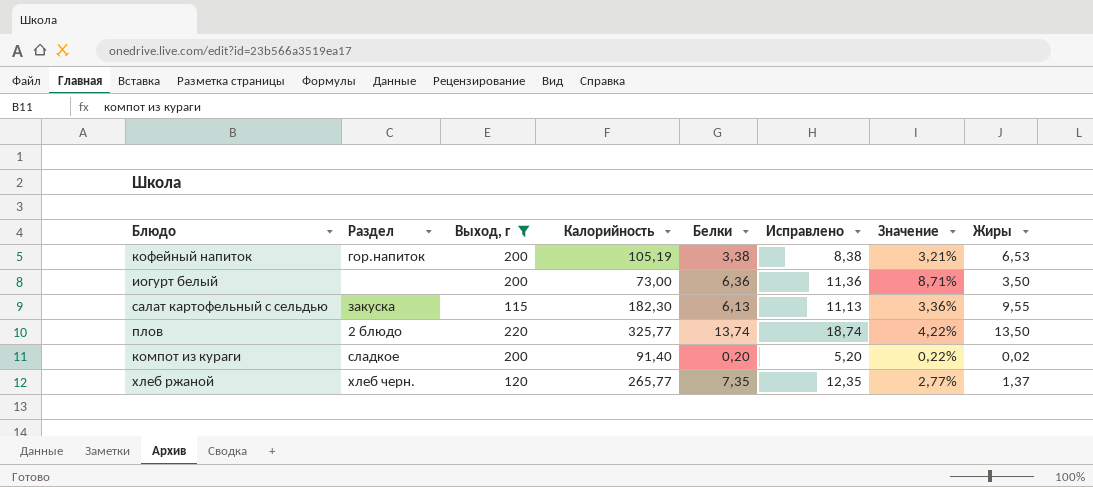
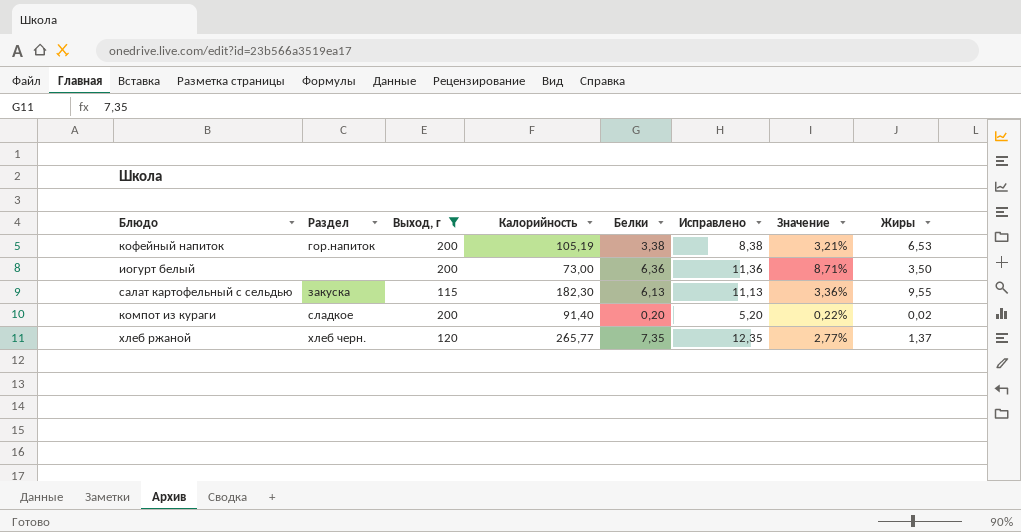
row плов: 2 блюдо | 220 | 325,77 | 13,74 | 18,74 | 4,22% | 13,50 -> none

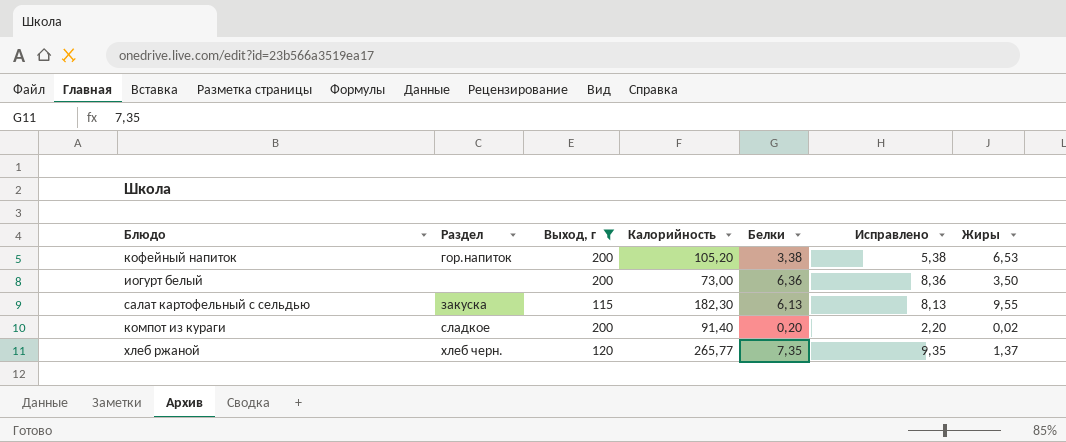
column Значение | formula: [Белки] / [Калорийность] -> none
column Исправлено | formula: [Белки] + 5 -> [Белки] + 2
кофейный напиток | Калорийность: 105,19 -> 105,20

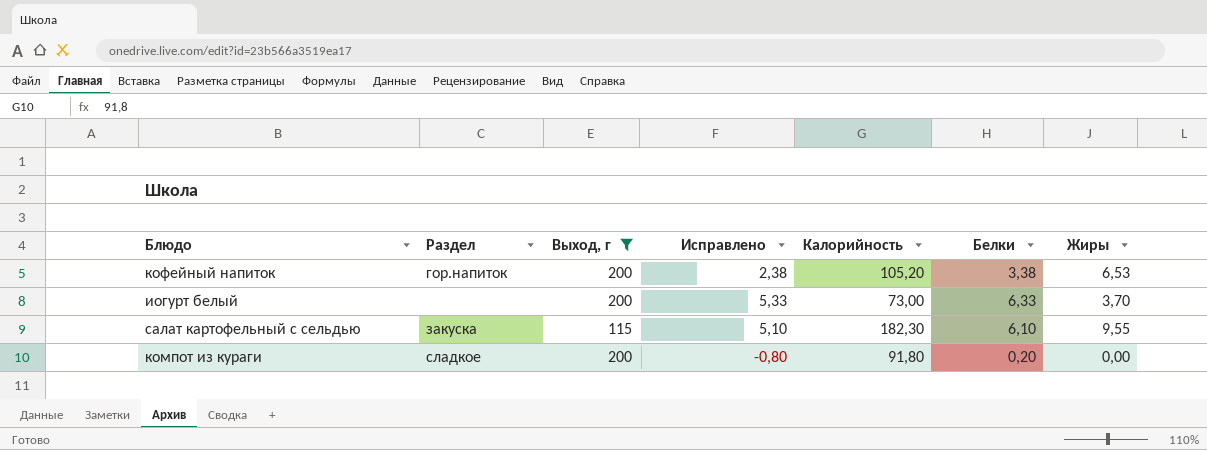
column Исправлено | formula: [Белки] + 2 -> [Белки] - 1
column Исправлено | position: 6 -> 4
row хлеб ржаной: хлеб черн. | 120 | 265,77 | 7,35 | 9,35 | 1,37 -> none
иогурт белый | Белки: 6,36 -> 6,33
иогурт белый | Жиры: 3,50 -> 3,70
салат картофельный с сельдью | Белки: 6,13 -> 6,10
компот из кураги | Калорийность: 91,40 -> 91,80
компот из кураги | Жиры: 0,02 -> 0,00

